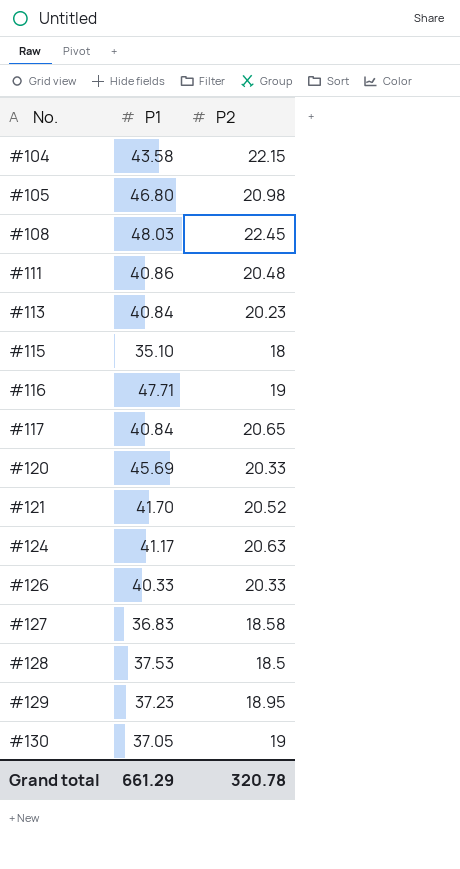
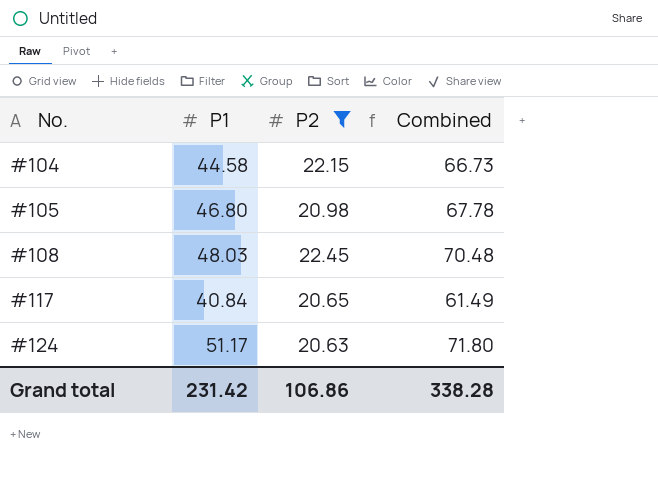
filter: none -> P2 >= 20.63
column Combined | formula: none -> [P1] + [P2]
#104 | P1: 43.58 -> 44.58
#124 | P1: 41.17 -> 51.17
Grand total | P1: 661.29 -> 231.42
Grand total | P2: 320.78 -> 106.86

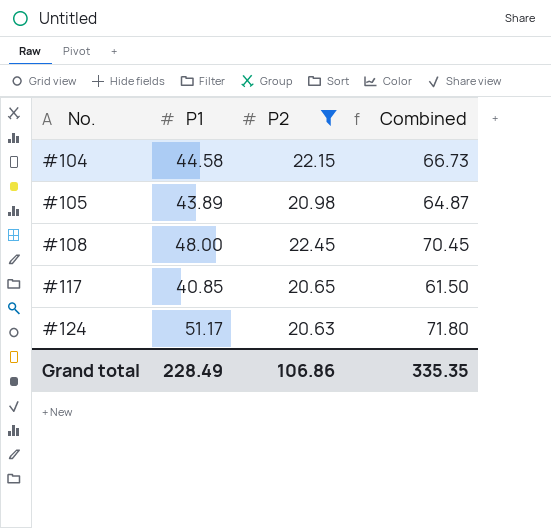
#105 | P1: 46.80 -> 43.89
#105 | Combined: 67.78 -> 64.87
#108 | P1: 48.03 -> 48.00
#108 | Combined: 70.48 -> 70.45
#117 | P1: 40.84 -> 40.85
#117 | Combined: 61.49 -> 61.50
Grand total | P1: 231.42 -> 228.49
Grand total | Combined: 338.28 -> 335.35

